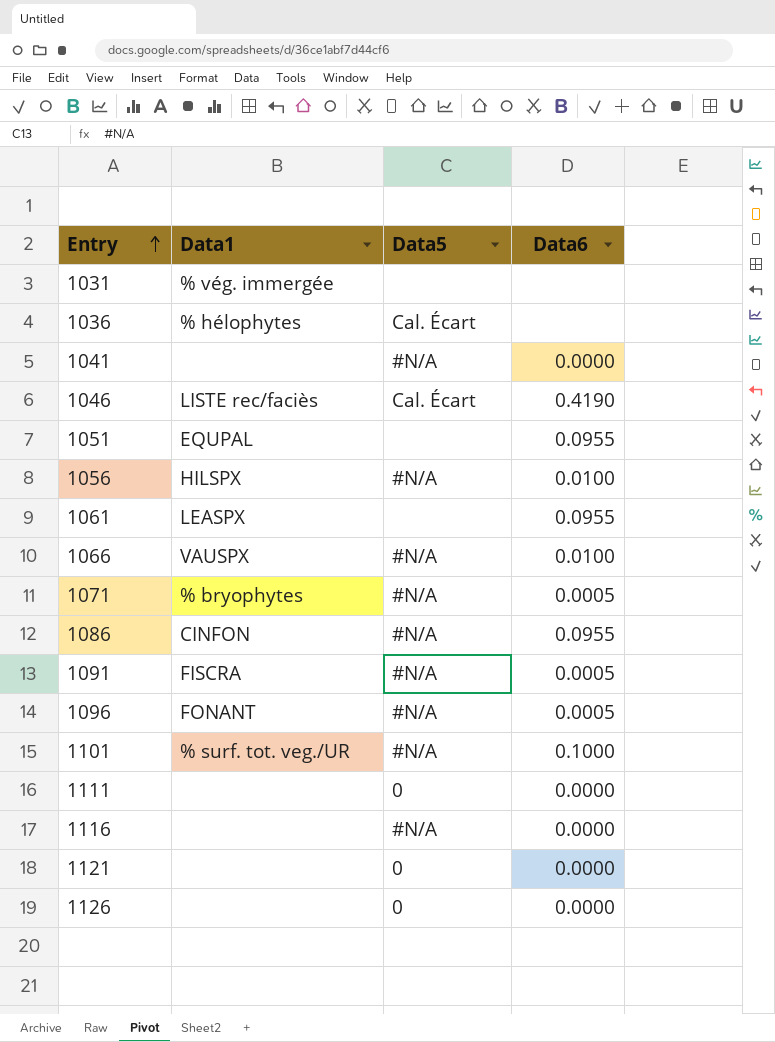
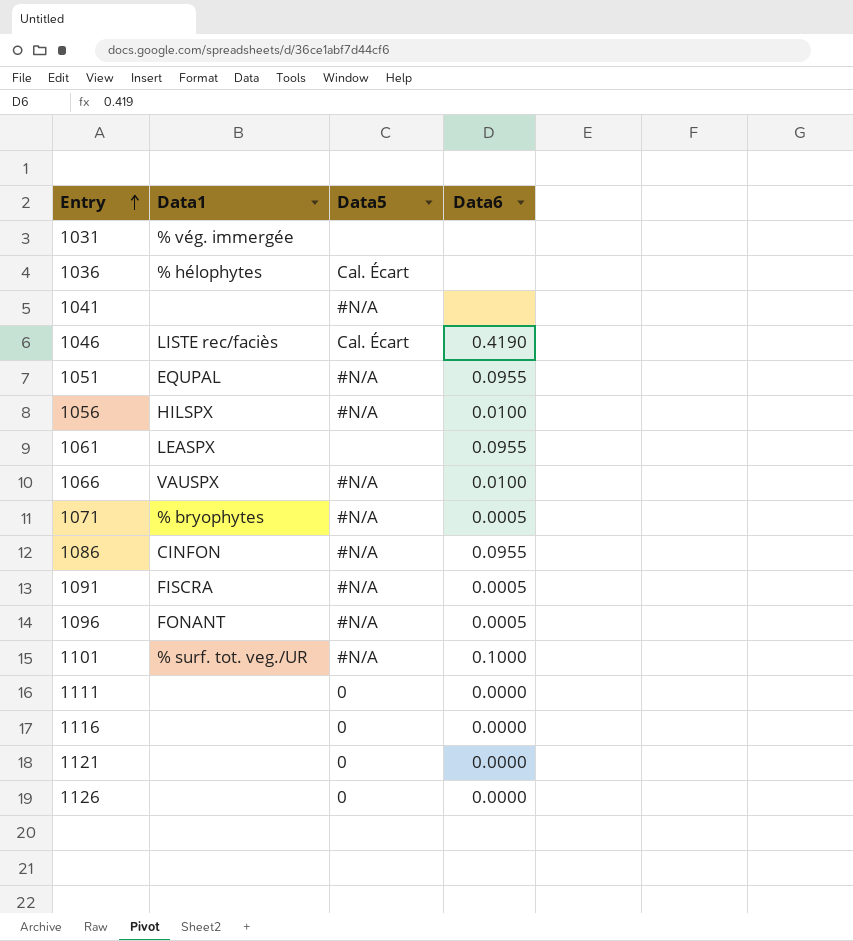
1041 | Data6: 0.0000 -> none
1051 | Data5: none -> #N/A
1116 | Data5: #N/A -> 0

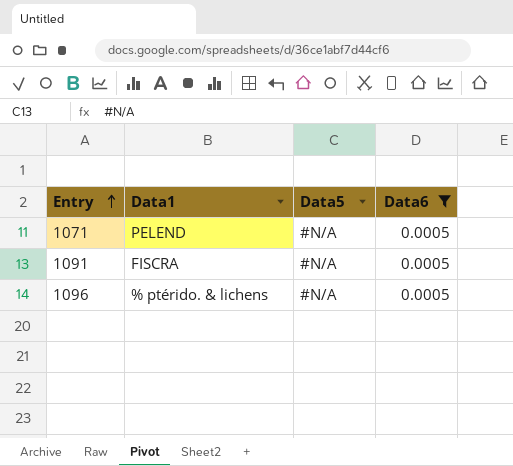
filter: none -> Data6 = 0.0005
1071 | Data1: % bryophytes -> PELEND
1096 | Data1: FONANT -> % ptérido. & lichens

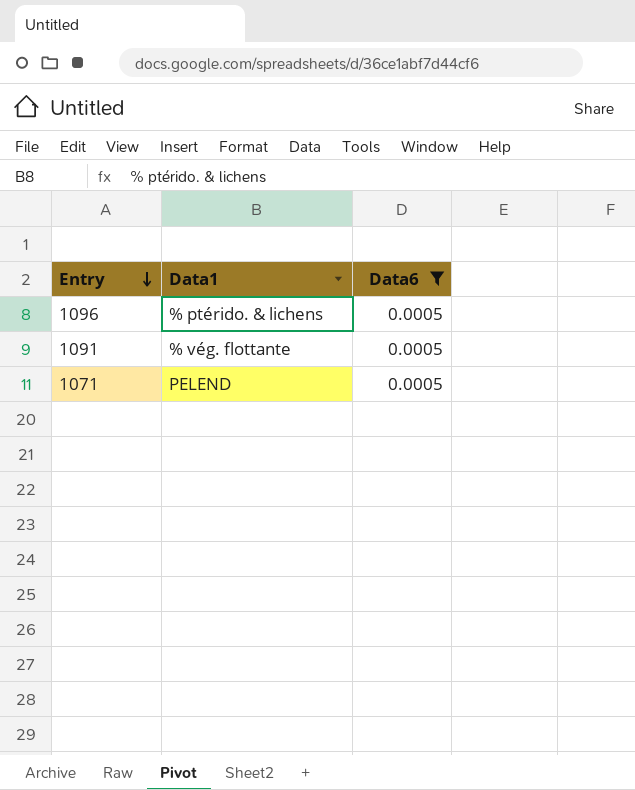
row order: Entry ascending -> Entry descending
column Data5 | position: 3 -> none
1091 | Data1: FISCRA -> % vég. flottante

